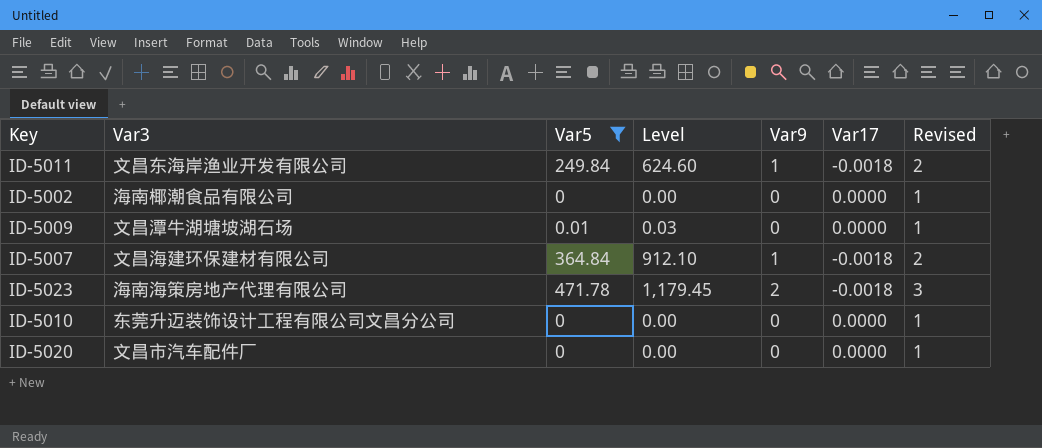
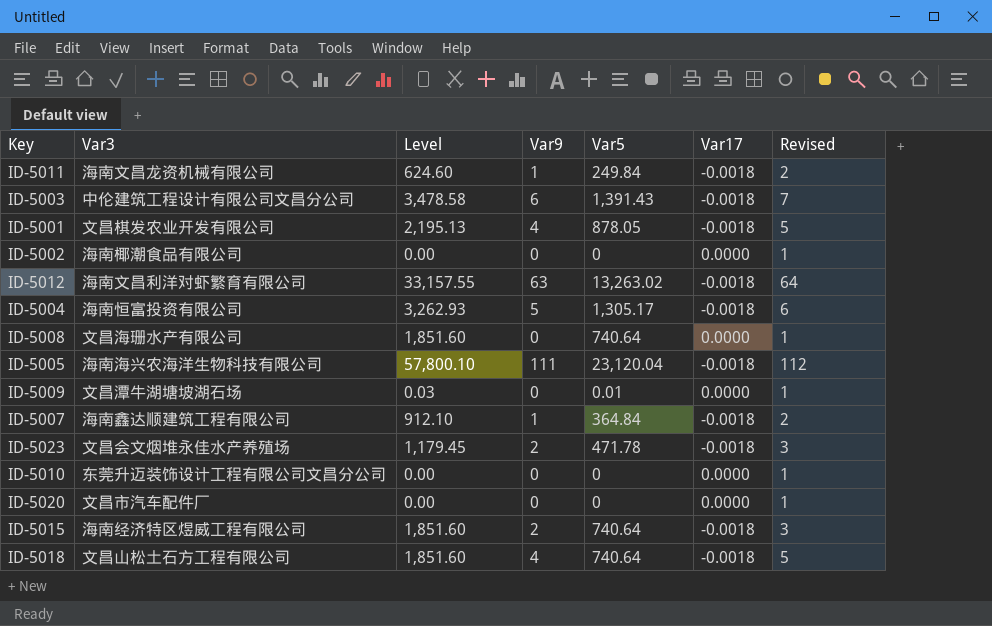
filter: Var5 <= 471.78 -> none
column Var5 | position: 3 -> 5
ID-5011 | Var3: 文昌东海岸渔业开发有限公司 -> 海南文昌龙资机械有限公司
ID-5007 | Var3: 文昌海建环保建材有限公司 -> 海南鑫达顺建筑工程有限公司
ID-5023 | Var3: 海南海策房地产代理有限公司 -> 文昌会文烟堆永佳水产养殖场

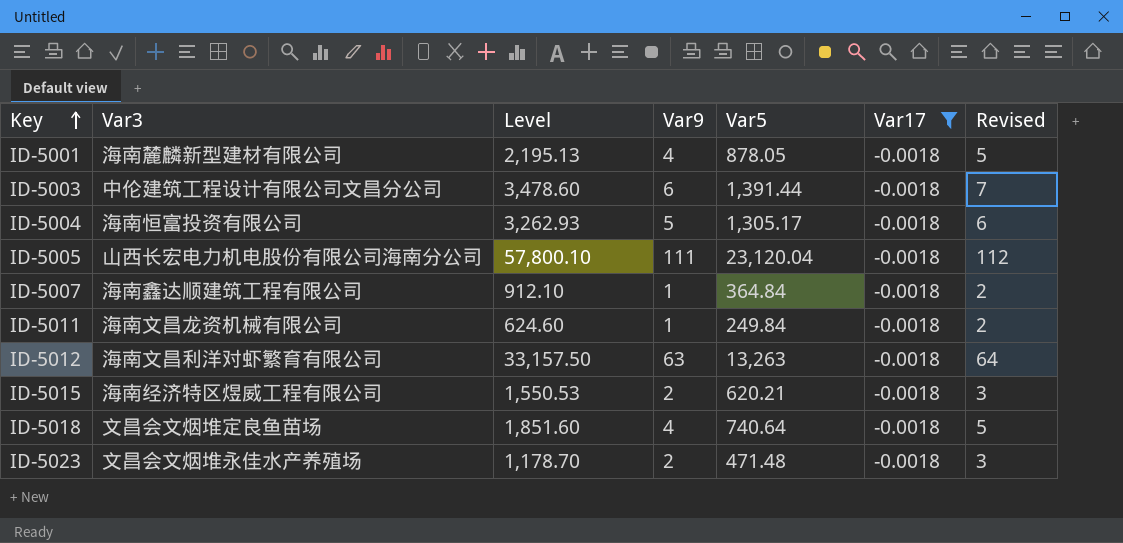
filter: none -> Var17 = -0.0018
row order: none -> Key ascending
ID-5001 | Var3: 文昌棋发农业开发有限公司 -> 海南麓麟新型建材有限公司
ID-5003 | Level: 3,478.58 -> 3,478.60
ID-5003 | Var5: 1,391.43 -> 1,391.44
ID-5005 | Var3: 海南海兴农海洋生物科技有限公司 -> 山西长宏电力机电股份有限公司海南分公司
ID-5012 | Level: 33,157.55 -> 33,157.50
ID-5012 | Var5: 13,263.02 -> 13,263
ID-5015 | Level: 1,851.60 -> 1,550.53
ID-5015 | Var5: 740.64 -> 620.21
ID-5018 | Var3: 文昌山松土石方工程有限公司 -> 文昌会文烟堆定良鱼苗场
ID-5023 | Level: 1,179.45 -> 1,178.70
ID-5023 | Var5: 471.78 -> 471.48

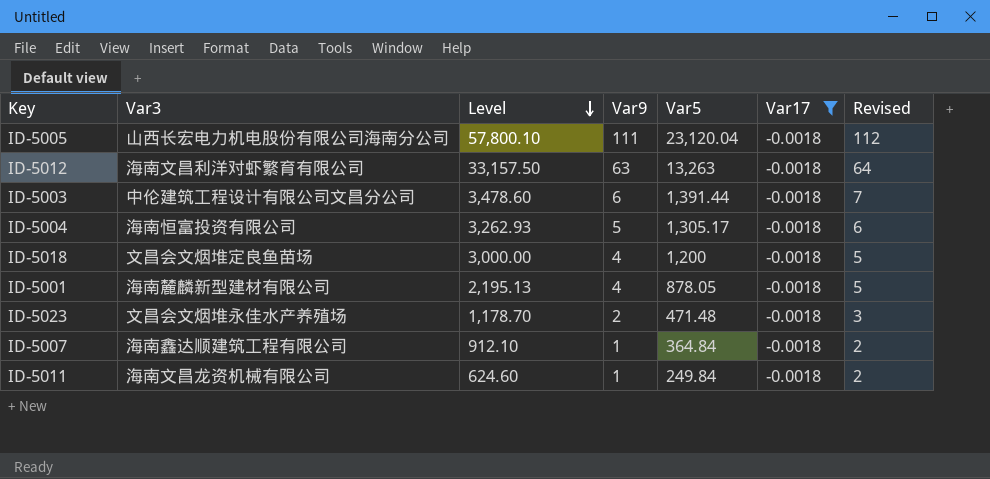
row order: Key ascending -> Level descending
row ID-5015: 海南经济特区煜威工程有限公司 | 1,550.53 | 2 | 620.21 | -0.0018 | 3 -> none
ID-5018 | Level: 1,851.60 -> 3,000.00
ID-5018 | Var5: 740.64 -> 1,200

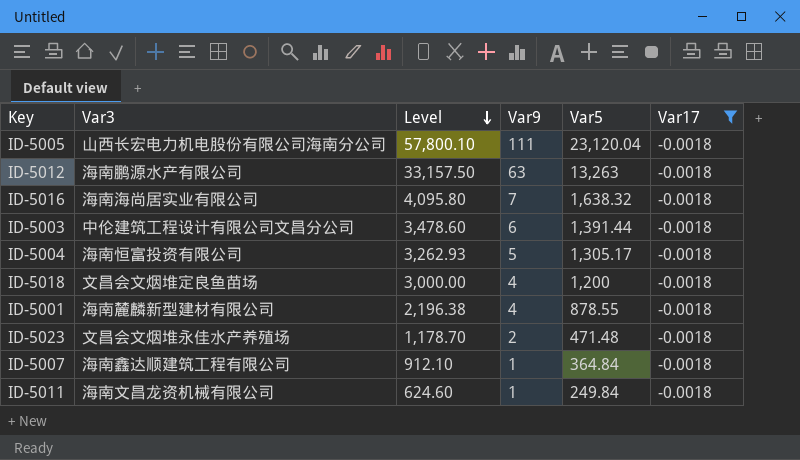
column Revised | formula: [Var9] + 1 -> none
ID-5012 | Var3: 海南文昌利洋对虾繁育有限公司 -> 海南鹏源水产有限公司
row ID-5016: none -> 海南海尚居实业有限公司 | 4,095.80 | 7 | 1,638.32 | -0.0018
ID-5001 | Level: 2,195.13 -> 2,196.38
ID-5001 | Var5: 878.05 -> 878.55

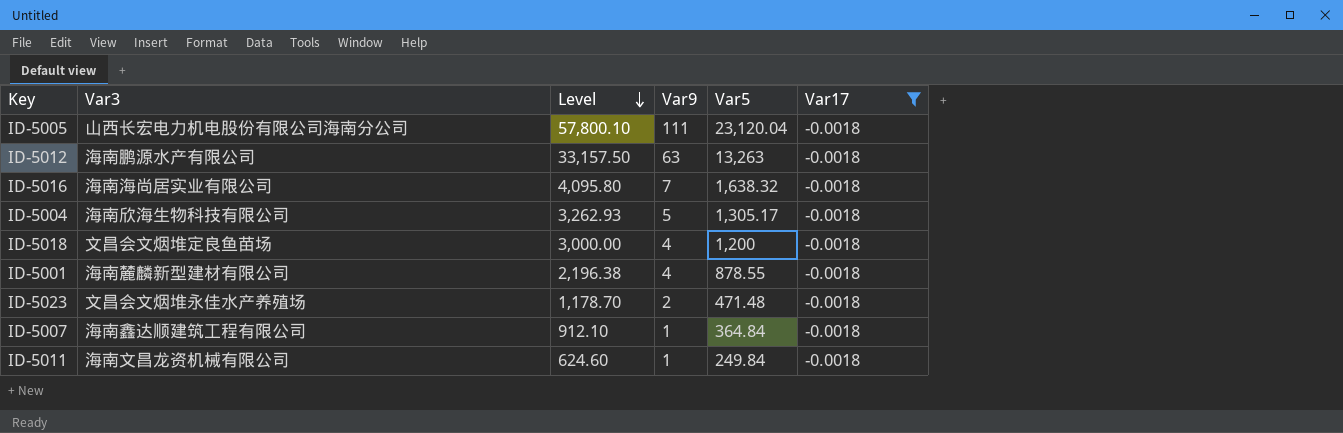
row ID-5003: 中伦建筑工程设计有限公司文昌分公司 | 3,478.60 | 6 | 1,391.44 | -0.0018 -> none
ID-5004 | Var3: 海南恒富投资有限公司 -> 海南欣海生物科技有限公司

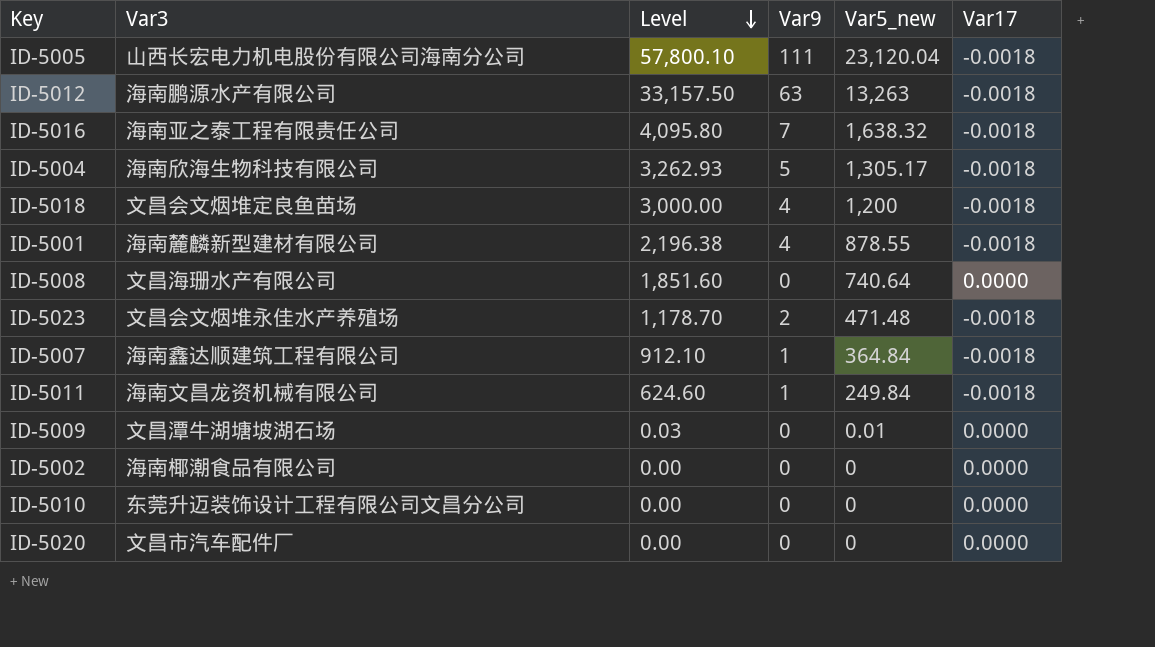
filter: Var17 = -0.0018 -> none
column name: Var5 -> Var5_new
ID-5016 | Var3: 海南海尚居实业有限公司 -> 海南亚之泰工程有限责任公司

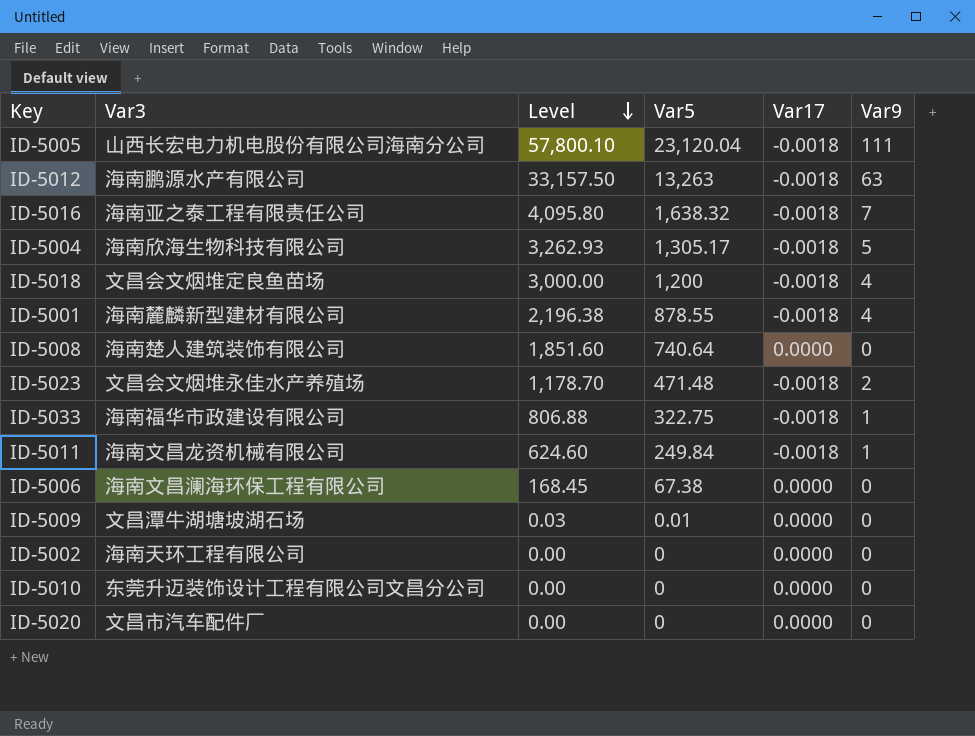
column name: Var5_new -> Var5
column Var9 | position: 4 -> 6
row ID-5007: 海南鑫达顺建筑工程有限公司 | 912.10 | 1 | 364.84 | -0.0018 -> none
ID-5008 | Var3: 文昌海珊水产有限公司 -> 海南楚人建筑装饰有限公司
row ID-5033: none -> 海南福华市政建设有限公司 | 806.88 | 322.75 | -0.0018 | 1
row ID-5006: none -> 海南文昌澜海环保工程有限公司 | 168.45 | 67.38 | 0.0000 | 0
ID-5002 | Var3: 海南椰潮食品有限公司 -> 海南天环工程有限公司

